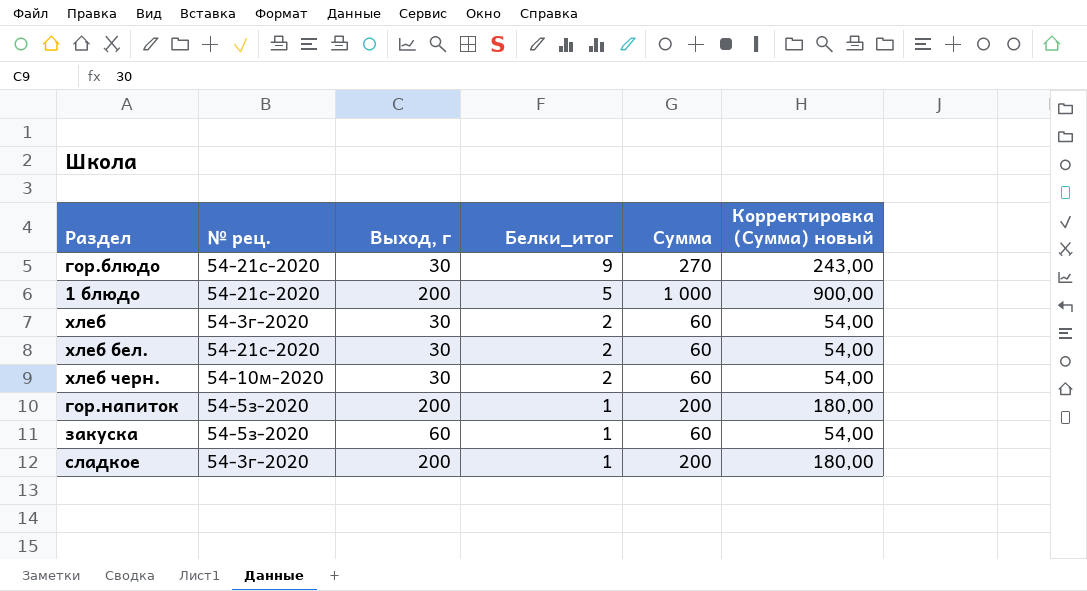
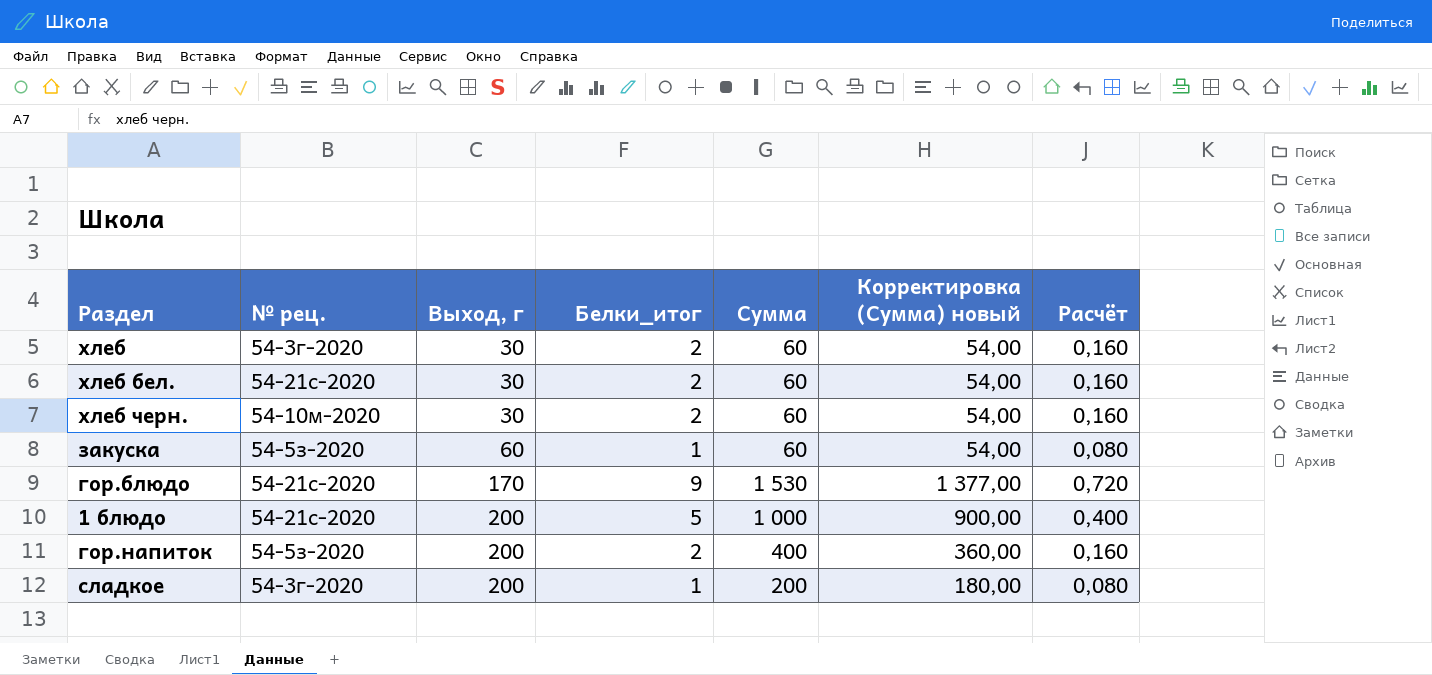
row order: Белки_итог descending -> Выход, г ascending
column Расчёт | formula: none -> [Белки_итог] * 0,08
гор.блюдо | Выход, г: 30 -> 170
гор.блюдо | Сумма: 270 -> 1 530
гор.блюдо | Корректировка (Сумма) новый: 243,00 -> 1 377,00
гор.напиток | Белки_итог: 1 -> 2
гор.напиток | Сумма: 200 -> 400
гор.напиток | Корректировка (Сумма) новый: 180,00 -> 360,00

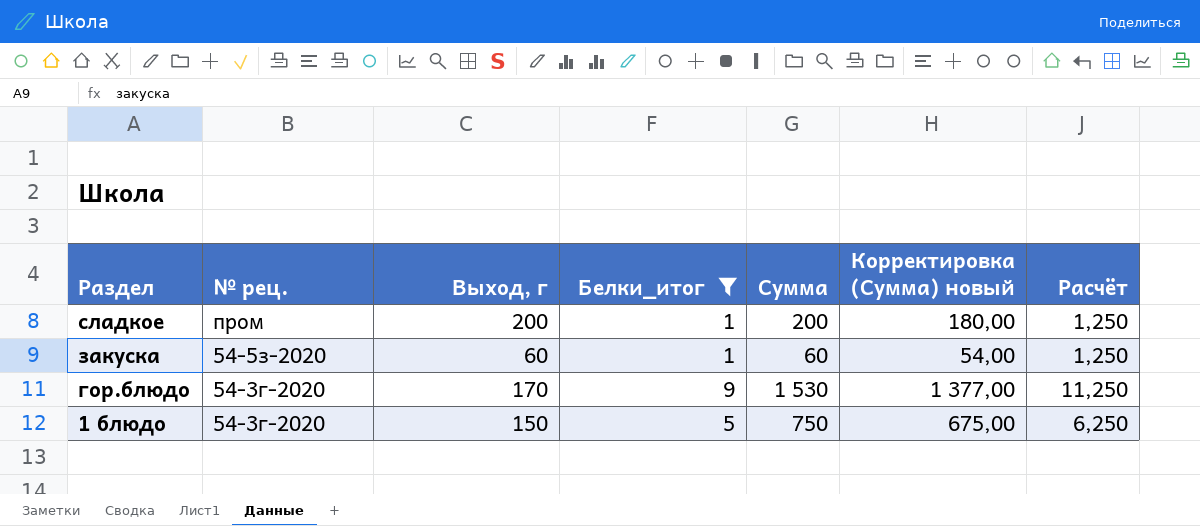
filter: none -> Белки_итог != 2
row order: Выход, г ascending -> Раздел descending
column Расчёт | formula: [Белки_итог] * 0,08 -> [Белки_итог] * 1,25
сладкое | № рец.: 54-3г-2020 -> пром
гор.блюдо | № рец.: 54-21с-2020 -> 54-3г-2020
1 блюдо | № рец.: 54-21с-2020 -> 54-3г-2020
1 блюдо | Выход, г: 200 -> 150
1 блюдо | Сумма: 1 000 -> 750
1 блюдо | Корректировка (Сумма) новый: 900,00 -> 675,00

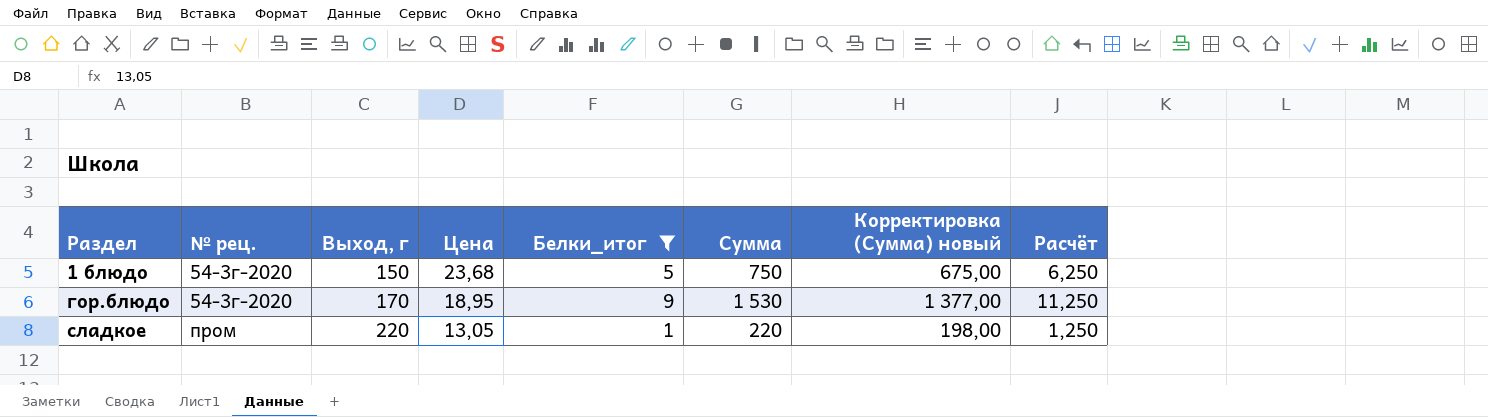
row order: Раздел descending -> Раздел ascending
column Цена | position: none -> 4
row закуска: 54-5з-2020 | 60 | 1 | 60 | 54,00 | 1,250 -> none
сладкое | Выход, г: 200 -> 220
сладкое | Сумма: 200 -> 220
сладкое | Корректировка (Сумма) новый: 180,00 -> 198,00

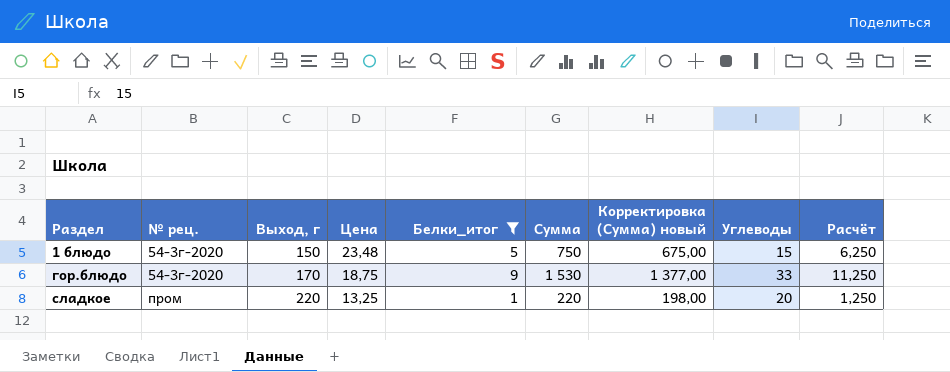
column Углеводы | position: none -> 8
1 блюдо | Цена: 23,68 -> 23,48
гор.блюдо | Цена: 18,95 -> 18,75
сладкое | Цена: 13,05 -> 13,25

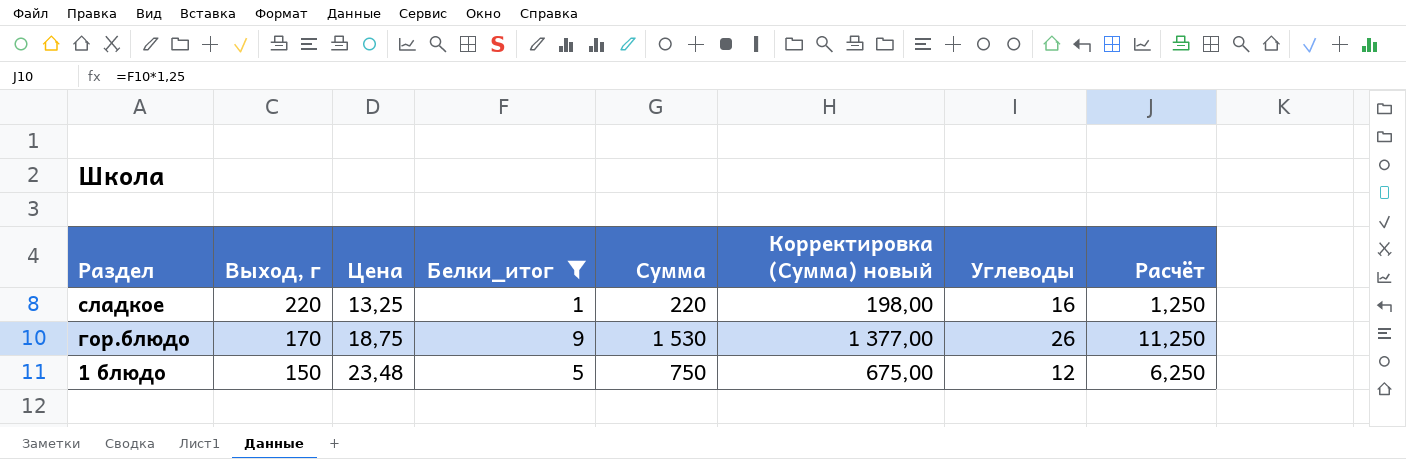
row order: Раздел ascending -> Раздел descending
column № рец. | position: 2 -> none
сладкое | Углеводы: 20 -> 16
гор.блюдо | Углеводы: 33 -> 26
1 блюдо | Углеводы: 15 -> 12

